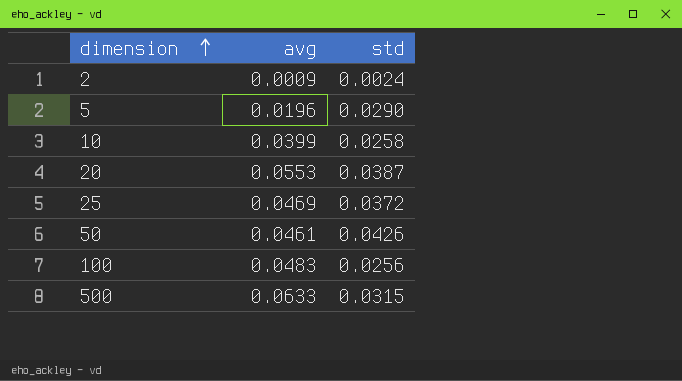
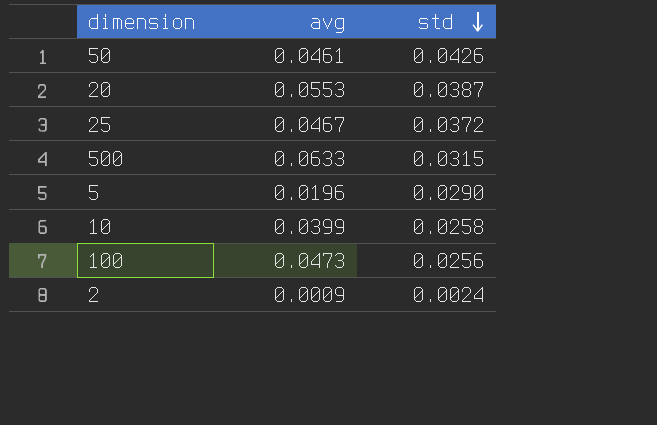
row order: dimension ascending -> std descending
25 | avg: 0.0469 -> 0.0467
100 | avg: 0.0483 -> 0.0473

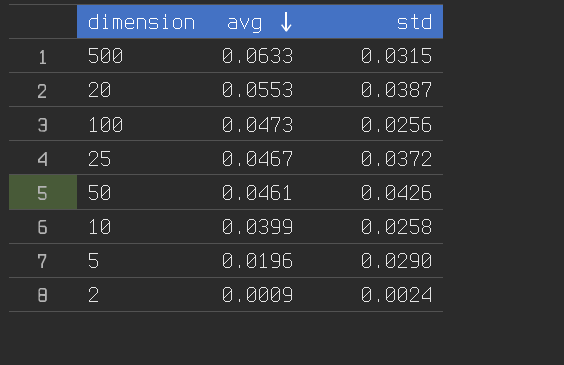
row order: std descending -> avg descending

